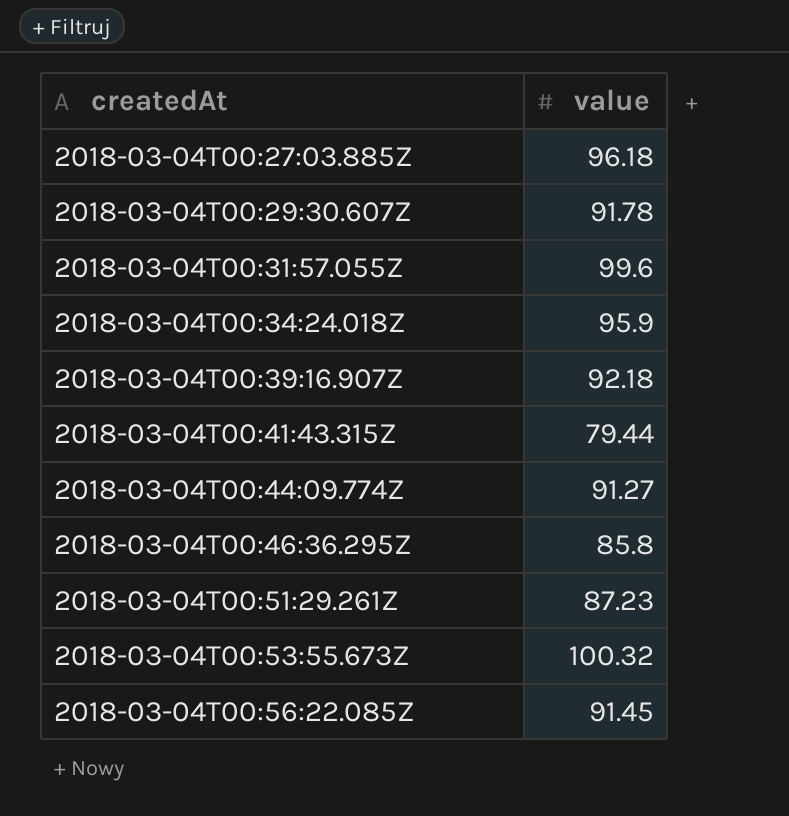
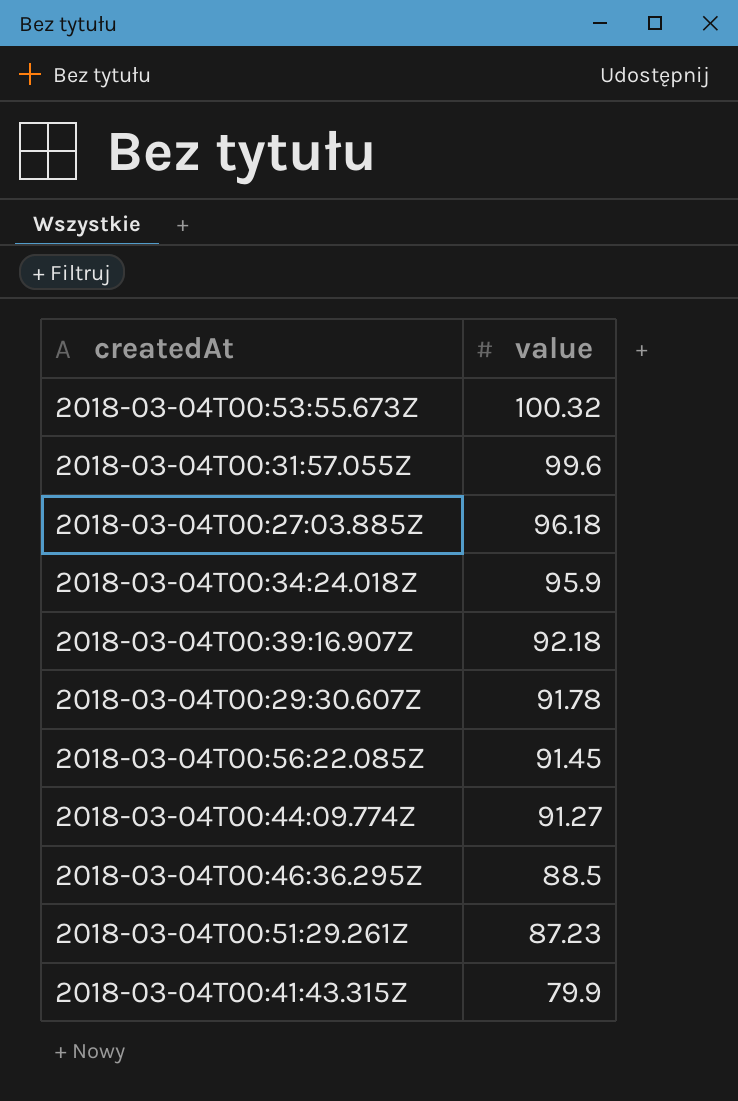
row order: createdAt ascending -> value descending
2018-03-04T00:46:36.295Z | value: 85.8 -> 88.5
2018-03-04T00:41:43.315Z | value: 79.44 -> 79.9

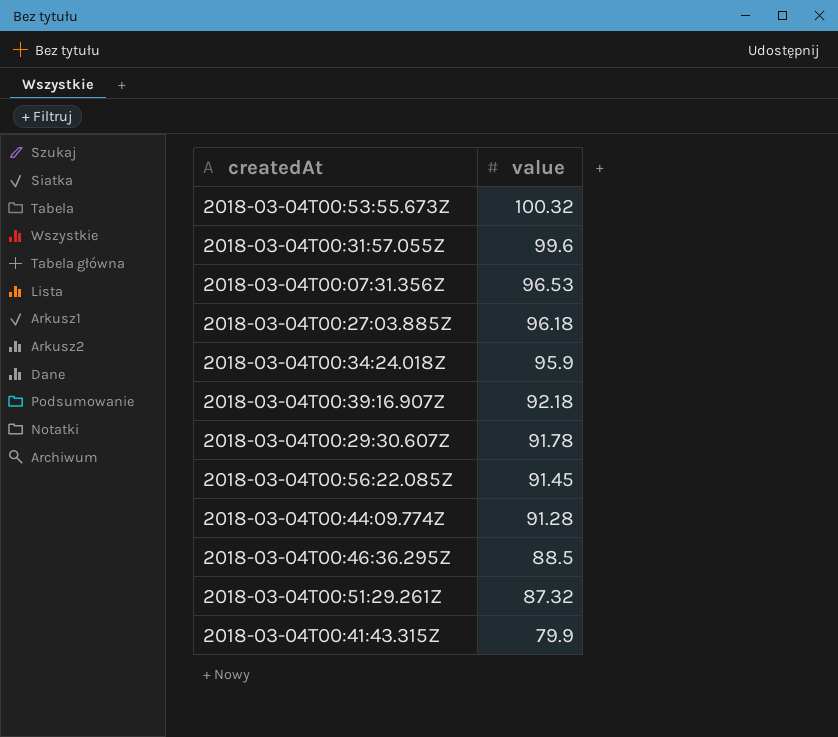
row 2018-03-04T00:07:31.356Z: none -> 96.53
2018-03-04T00:44:09.774Z | value: 91.27 -> 91.28
2018-03-04T00:51:29.261Z | value: 87.23 -> 87.32

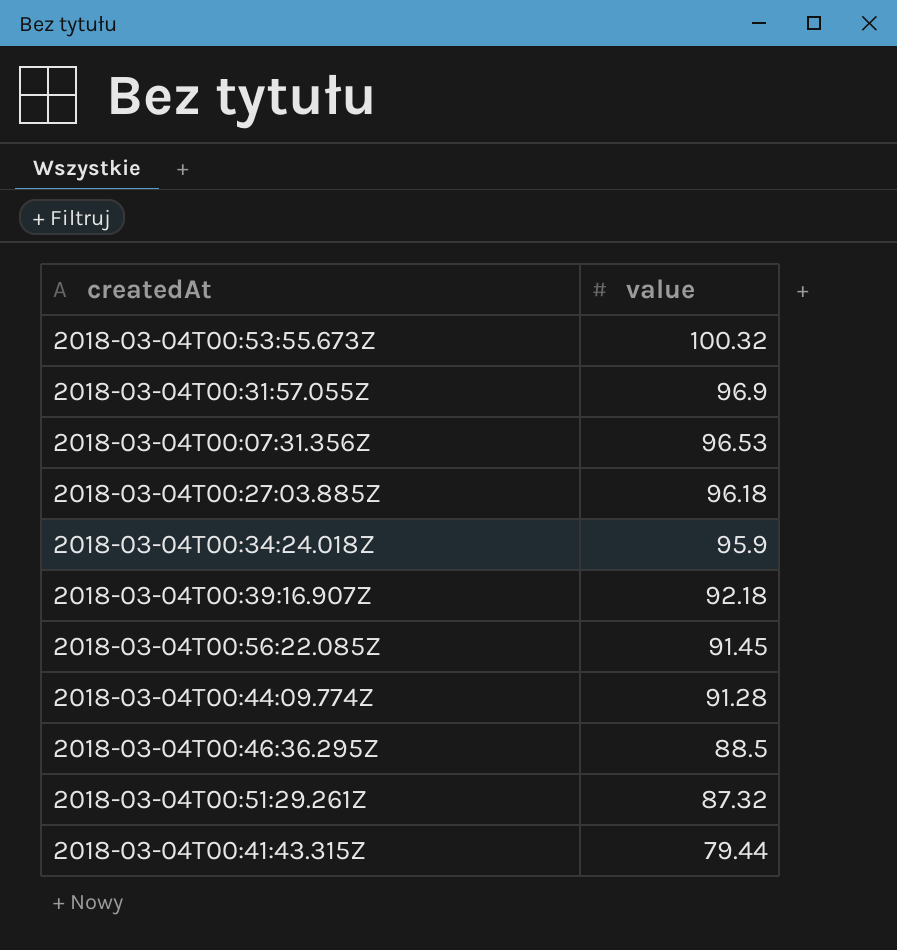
row 2018-03-04T00:29:30.607Z: 91.78 -> none
2018-03-04T00:31:57.055Z | value: 99.6 -> 96.9
2018-03-04T00:41:43.315Z | value: 79.9 -> 79.44

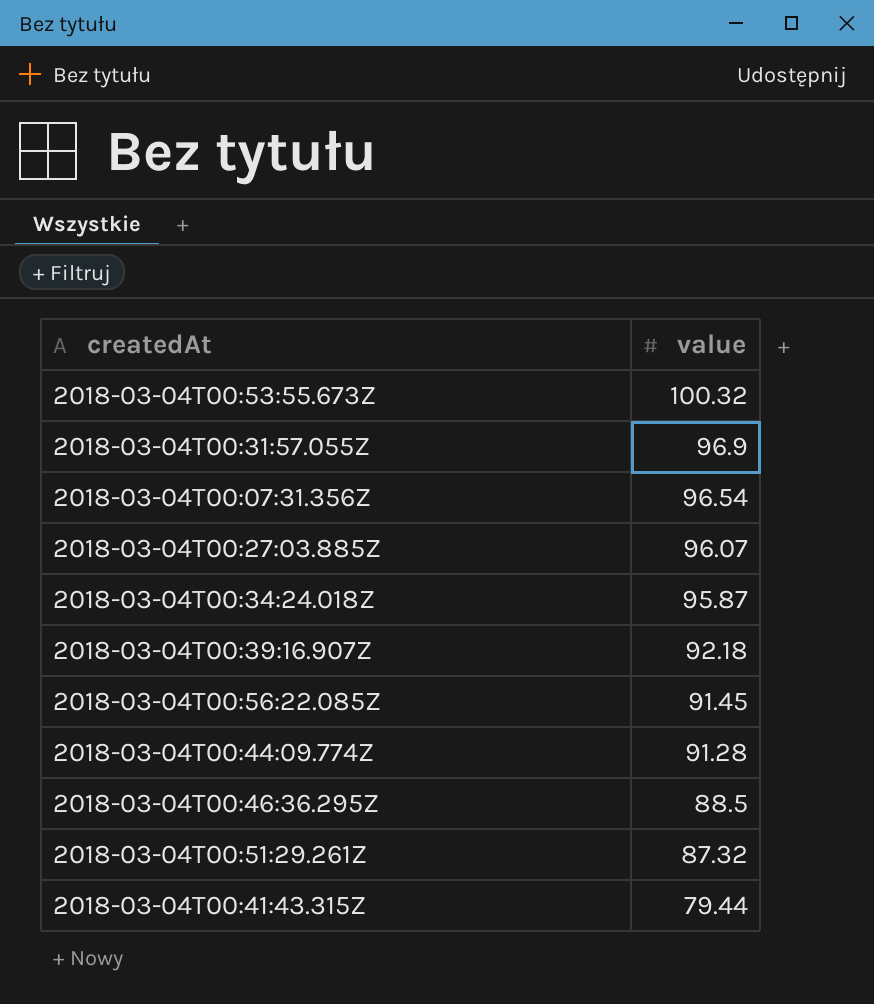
2018-03-04T00:07:31.356Z | value: 96.53 -> 96.54
2018-03-04T00:27:03.885Z | value: 96.18 -> 96.07
2018-03-04T00:34:24.018Z | value: 95.9 -> 95.87

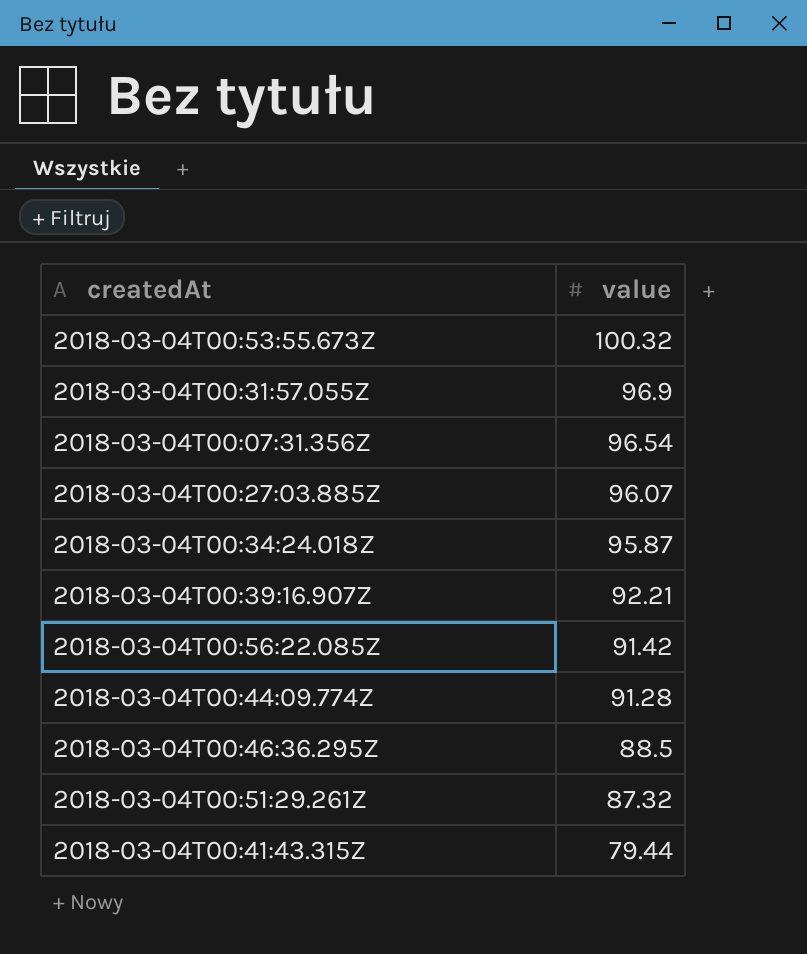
2018-03-04T00:39:16.907Z | value: 92.18 -> 92.21
2018-03-04T00:56:22.085Z | value: 91.45 -> 91.42

